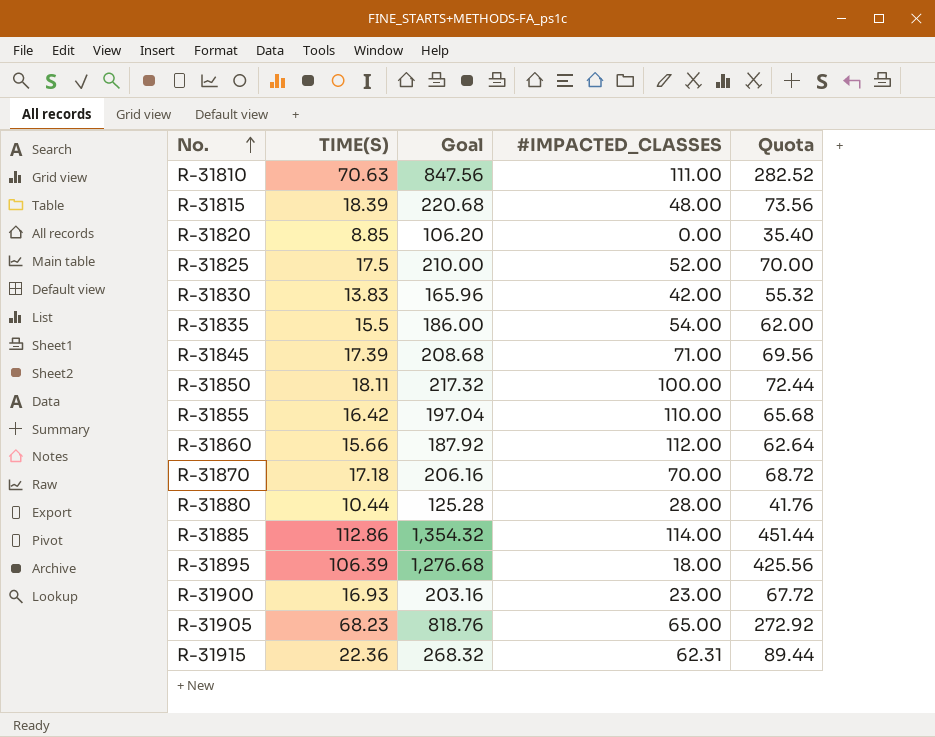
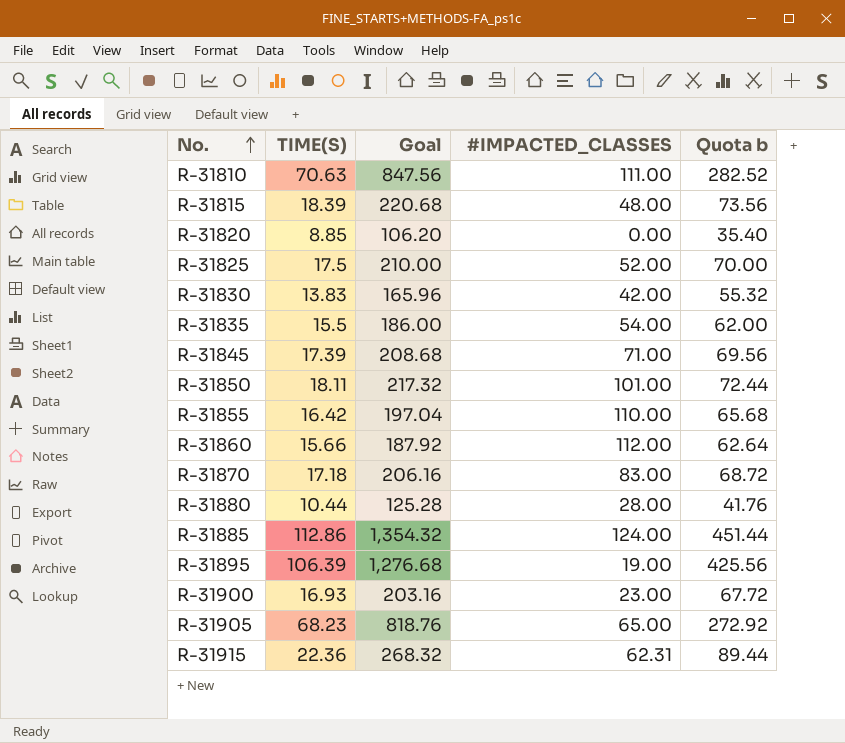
column name: Quota -> Quota b
R-31850 | #IMPACTED_CLASSES: 100.00 -> 101.00
R-31870 | #IMPACTED_CLASSES: 70.00 -> 83.00
R-31885 | #IMPACTED_CLASSES: 114.00 -> 124.00
R-31895 | #IMPACTED_CLASSES: 18.00 -> 19.00

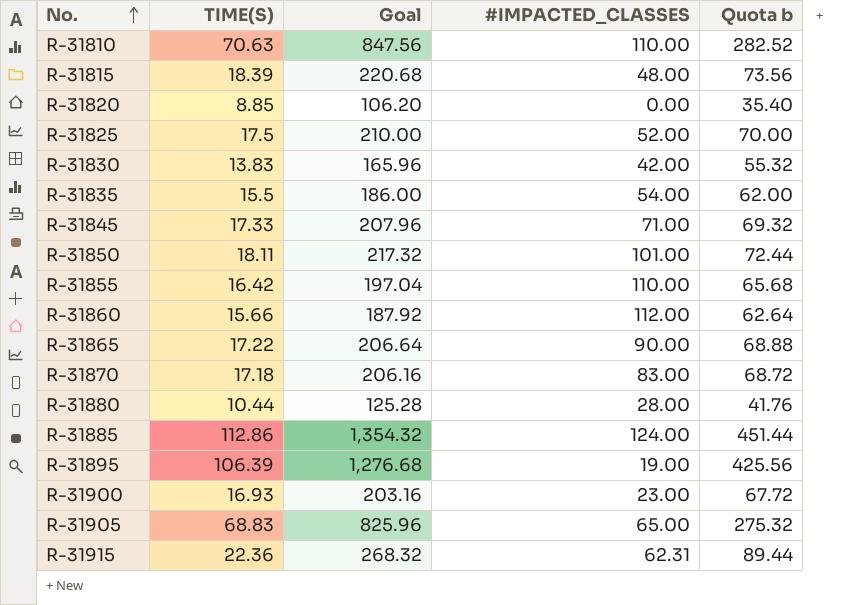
R-31810 | #IMPACTED_CLASSES: 111.00 -> 110.00
R-31845 | TIME(S): 17.39 -> 17.33
R-31845 | Goal: 208.68 -> 207.96
R-31845 | Quota b: 69.56 -> 69.32
row R-31865: none -> 17.22 | 206.64 | 90.00 | 68.88
R-31905 | TIME(S): 68.23 -> 68.83
R-31905 | Goal: 818.76 -> 825.96
R-31905 | Quota b: 272.92 -> 275.32

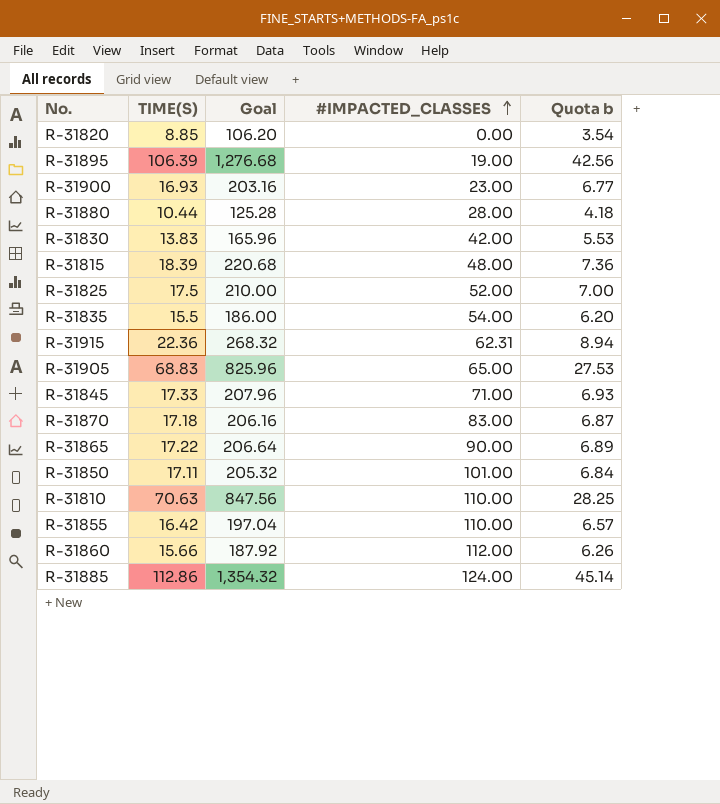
row order: No. ascending -> #IMPACTED_CLASSES ascending
column Quota b | formula: [TIME(S)] * 4 -> [TIME(S)] * 0.4
R-31850 | TIME(S): 18.11 -> 17.11
R-31850 | Goal: 217.32 -> 205.32

